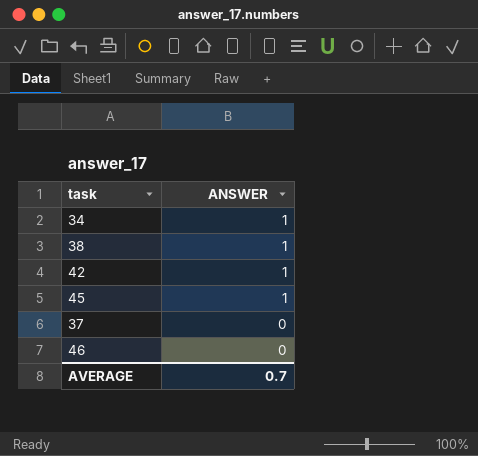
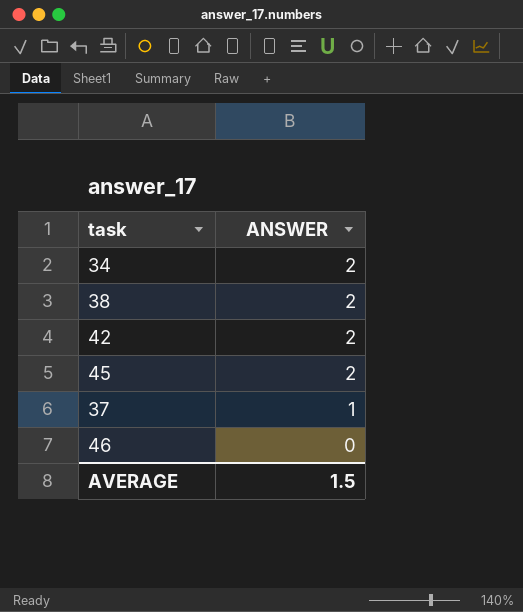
34 | ANSWER: 1 -> 2
38 | ANSWER: 1 -> 2
42 | ANSWER: 1 -> 2
45 | ANSWER: 1 -> 2
37 | ANSWER: 0 -> 1
AVERAGE | ANSWER: 0.7 -> 1.5

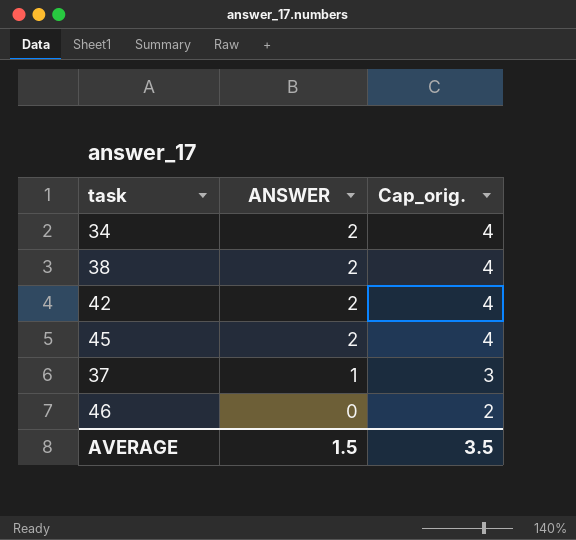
column Cap_orig. | formula: none -> [ANSWER] + 2

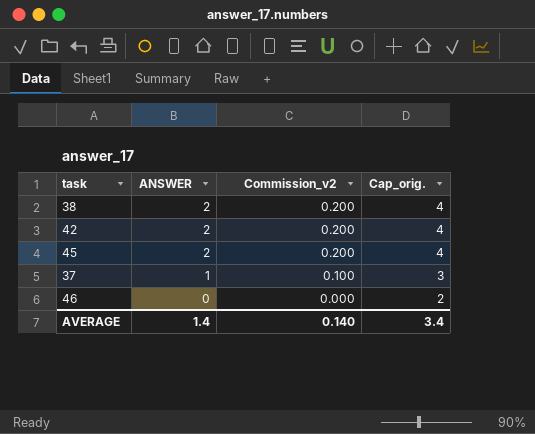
column Commission_v2 | formula: none -> [ANSWER] * 0.1
row 34: 2 | 4 -> none
AVERAGE | ANSWER: 1.5 -> 1.4
AVERAGE | Cap_orig.: 3.5 -> 3.4

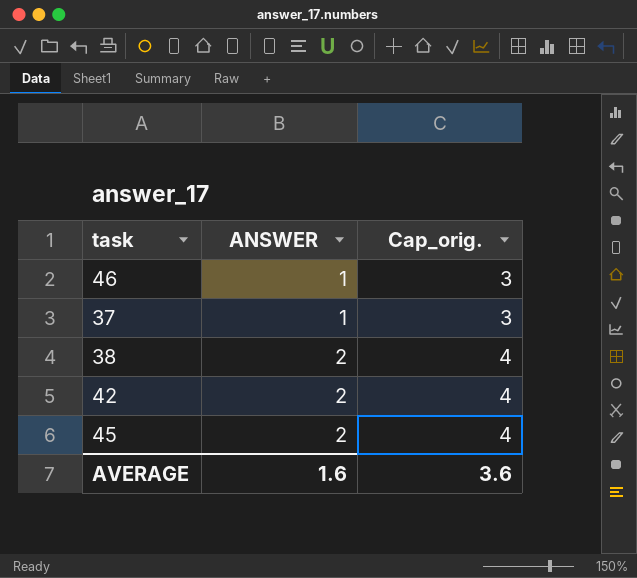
row order: ANSWER descending -> ANSWER ascending
column Commission_v2 | formula: [ANSWER] * 0.1 -> none
46 | ANSWER: 0 -> 1
46 | Cap_orig.: 2 -> 3
AVERAGE | ANSWER: 1.4 -> 1.6
AVERAGE | Cap_orig.: 3.4 -> 3.6

